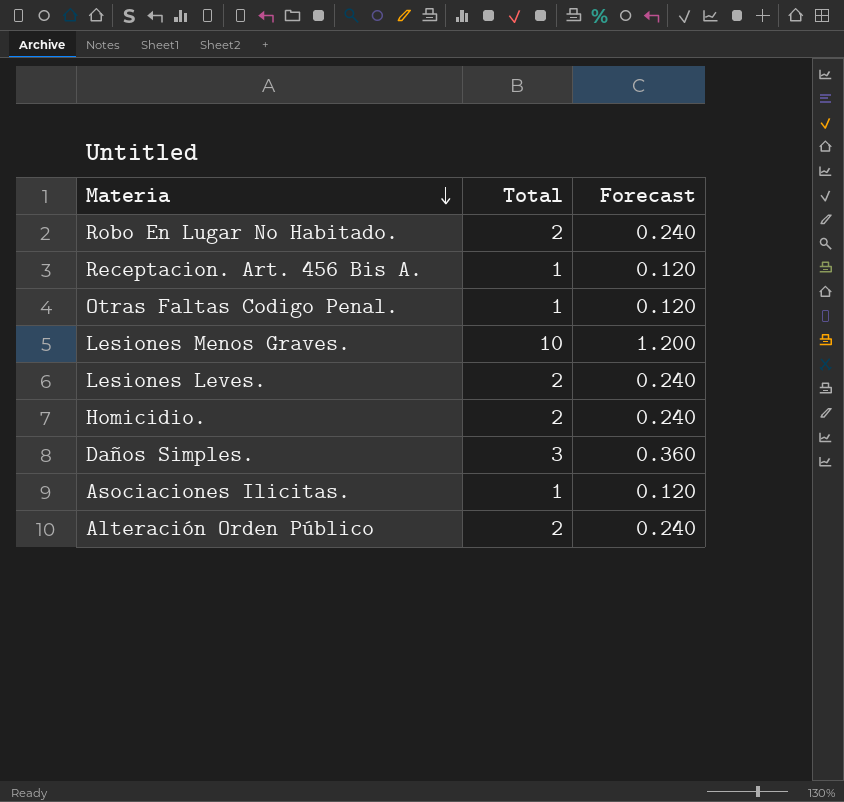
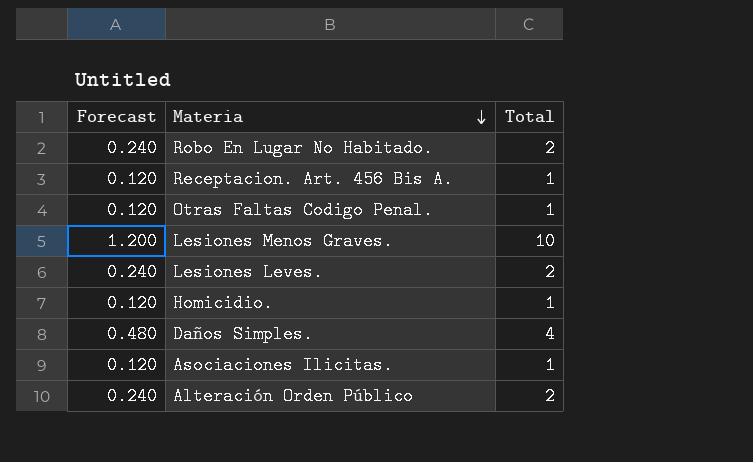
column Forecast | position: 3 -> 1
Homicidio. | Forecast: 0.240 -> 0.120
Homicidio. | Total: 2 -> 1
Daños Simples. | Forecast: 0.360 -> 0.480
Daños Simples. | Total: 3 -> 4

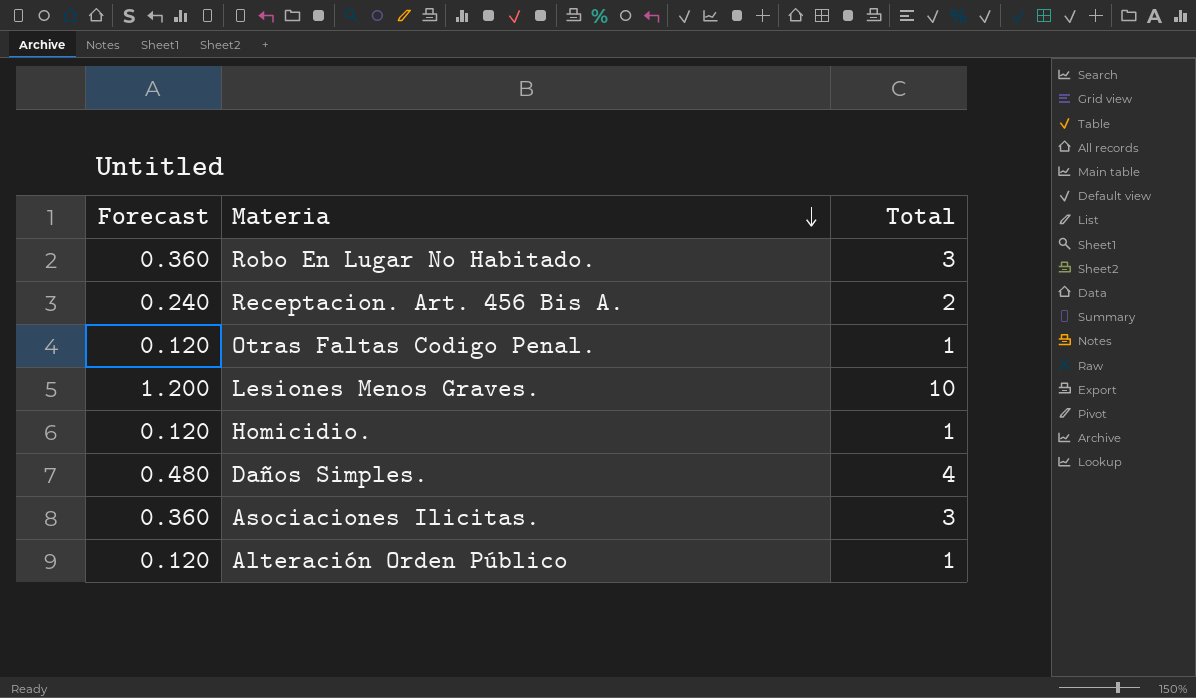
row Lesiones Leves.: 0.240 | 2 -> none
Robo En Lugar No Habitado. | Forecast: 0.240 -> 0.360
Robo En Lugar No Habitado. | Total: 2 -> 3
Receptacion. Art. 456 Bis A. | Forecast: 0.120 -> 0.240
Receptacion. Art. 456 Bis A. | Total: 1 -> 2
Asociaciones Ilicitas. | Forecast: 0.120 -> 0.360
Asociaciones Ilicitas. | Total: 1 -> 3
Alteración Orden Público | Forecast: 0.240 -> 0.120
Alteración Orden Público | Total: 2 -> 1

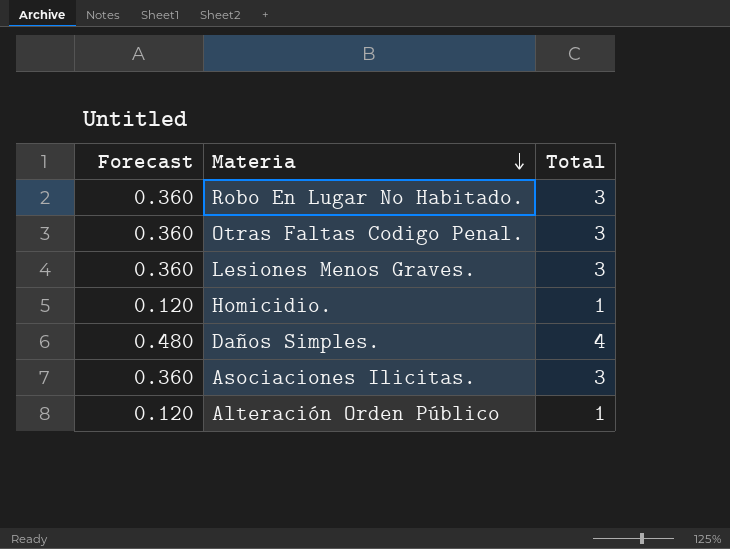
row Receptacion. Art. 456 Bis A.: 0.240 | 2 -> none
Otras Faltas Codigo Penal. | Forecast: 0.120 -> 0.360
Otras Faltas Codigo Penal. | Total: 1 -> 3
Lesiones Menos Graves. | Forecast: 1.200 -> 0.360
Lesiones Menos Graves. | Total: 10 -> 3

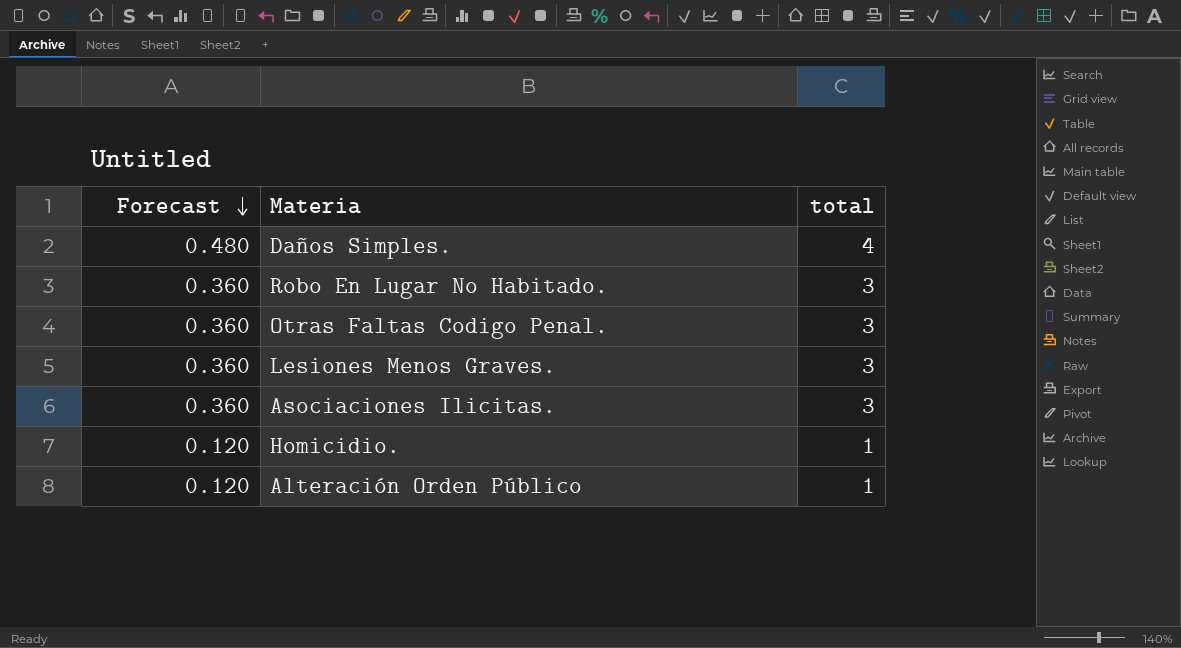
row order: Materia descending -> Forecast descending
column name: Total -> total

